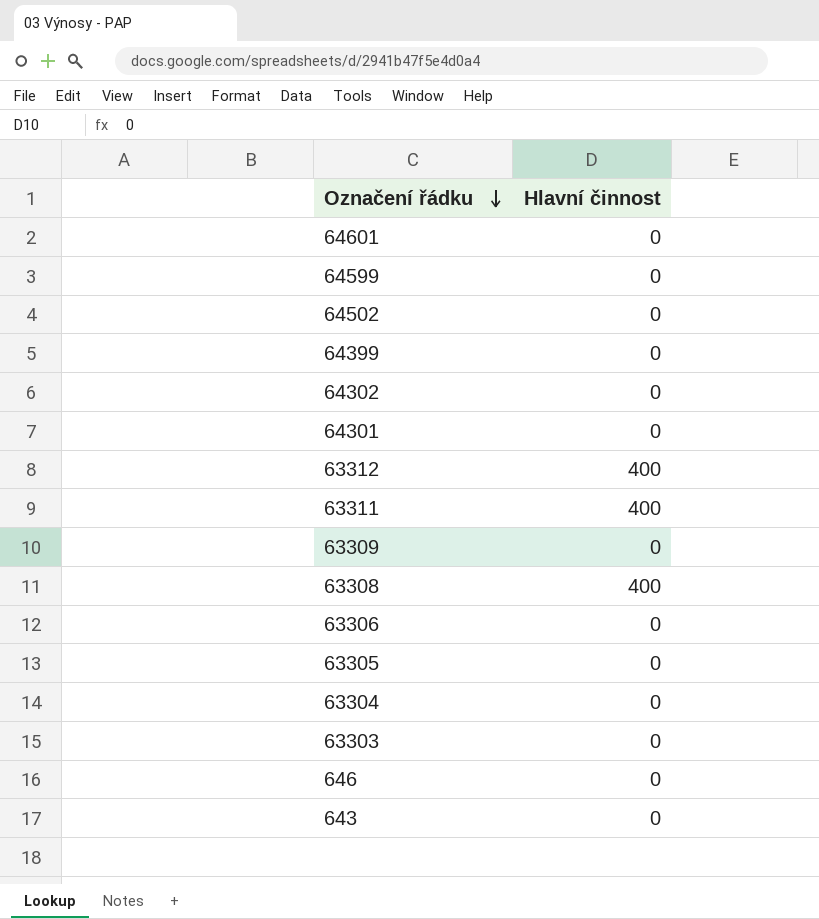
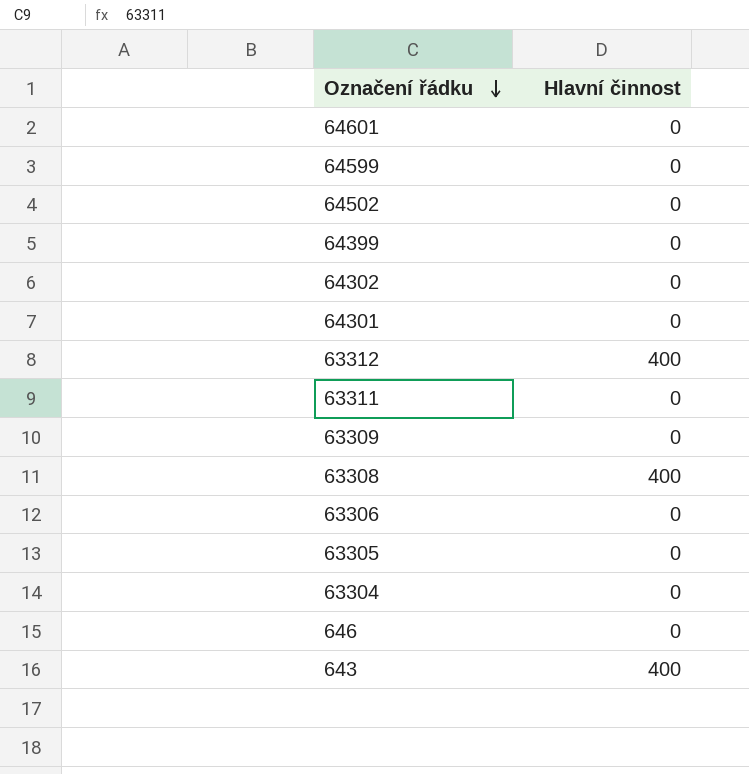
row 63303: 0 -> none
63311 | Hlavní činnost: 400 -> 0
643 | Hlavní činnost: 0 -> 400

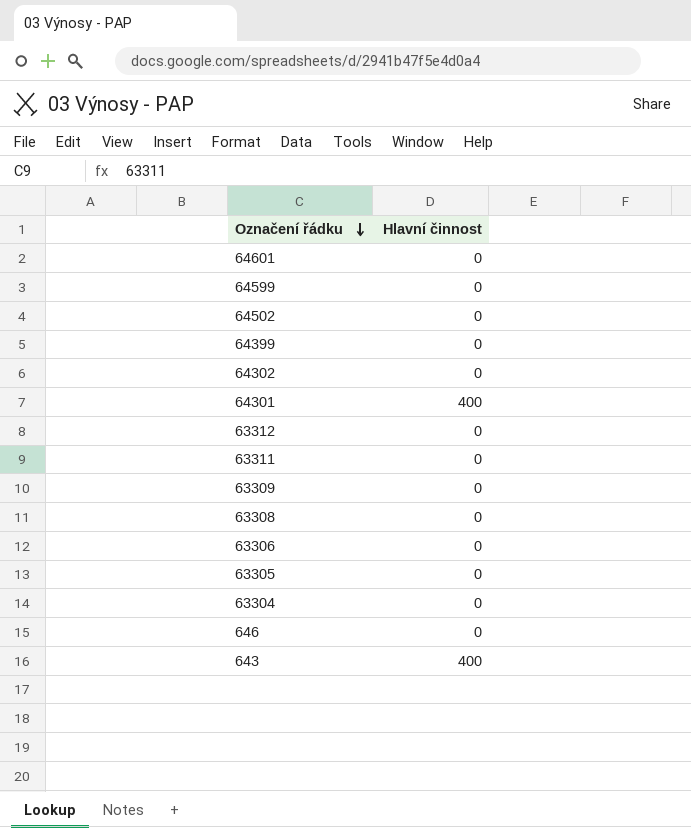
64301 | Hlavní činnost: 0 -> 400
63312 | Hlavní činnost: 400 -> 0
63308 | Hlavní činnost: 400 -> 0

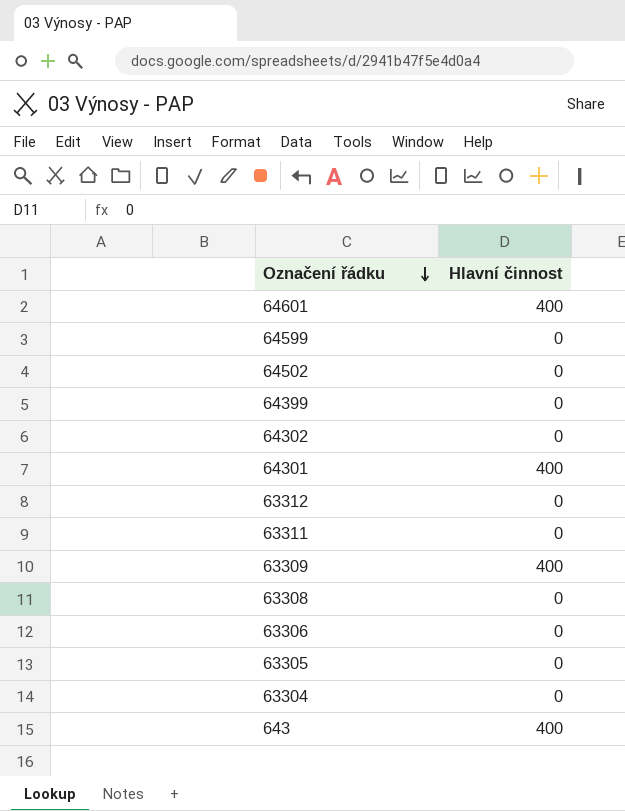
row 646: 0 -> none
64601 | Hlavní činnost: 0 -> 400
63309 | Hlavní činnost: 0 -> 400

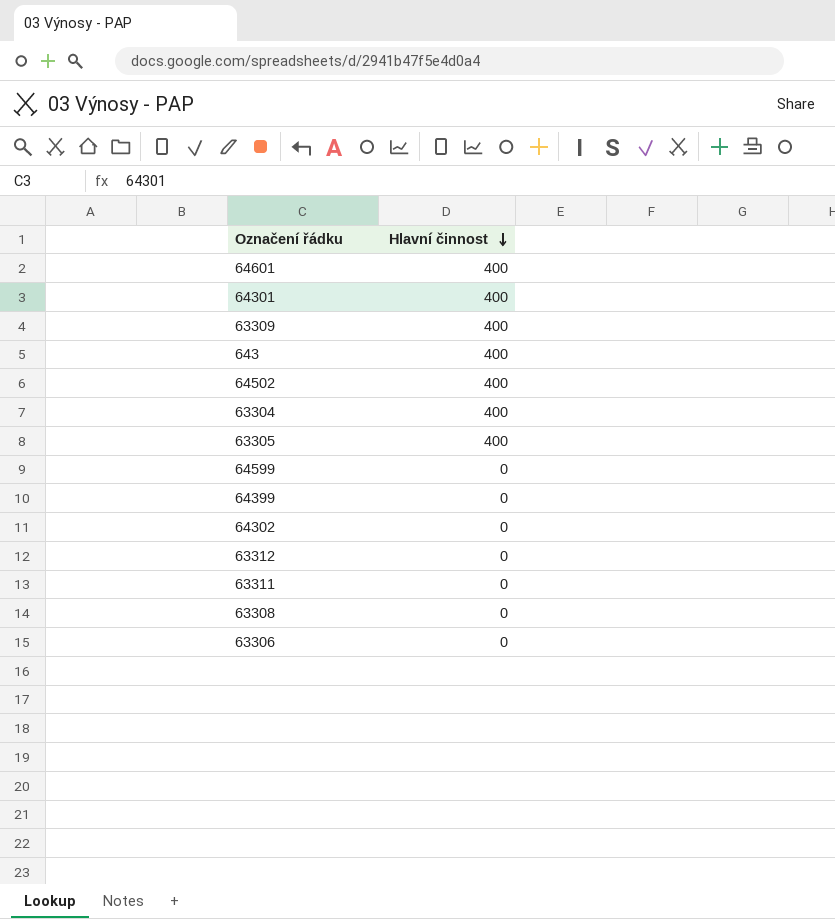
row order: Označení řádku descending -> Hlavní činnost descending
64502 | Hlavní činnost: 0 -> 400
63304 | Hlavní činnost: 0 -> 400
63305 | Hlavní činnost: 0 -> 400

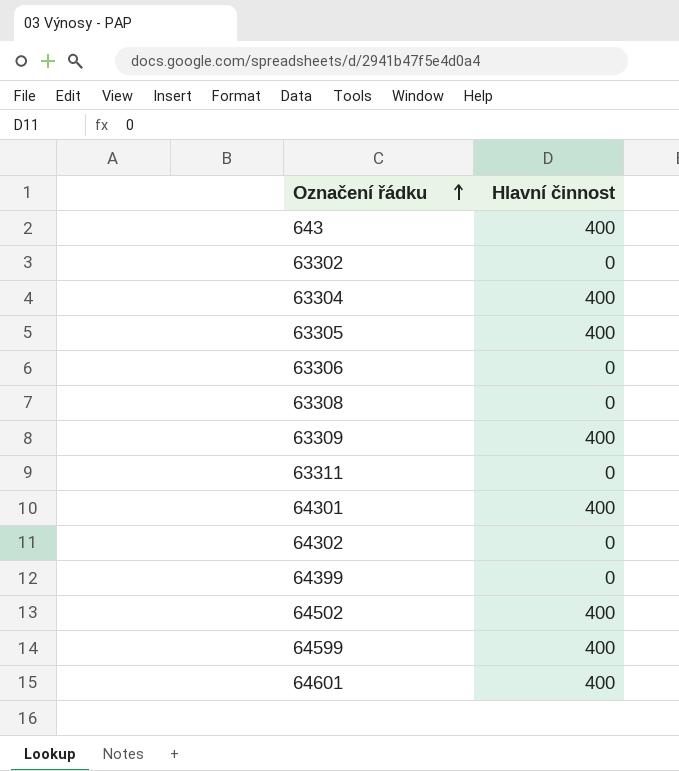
row order: Hlavní činnost descending -> Označení řádku ascending
row 63312: 0 -> none
row 63302: none -> 0
64599 | Hlavní činnost: 0 -> 400

